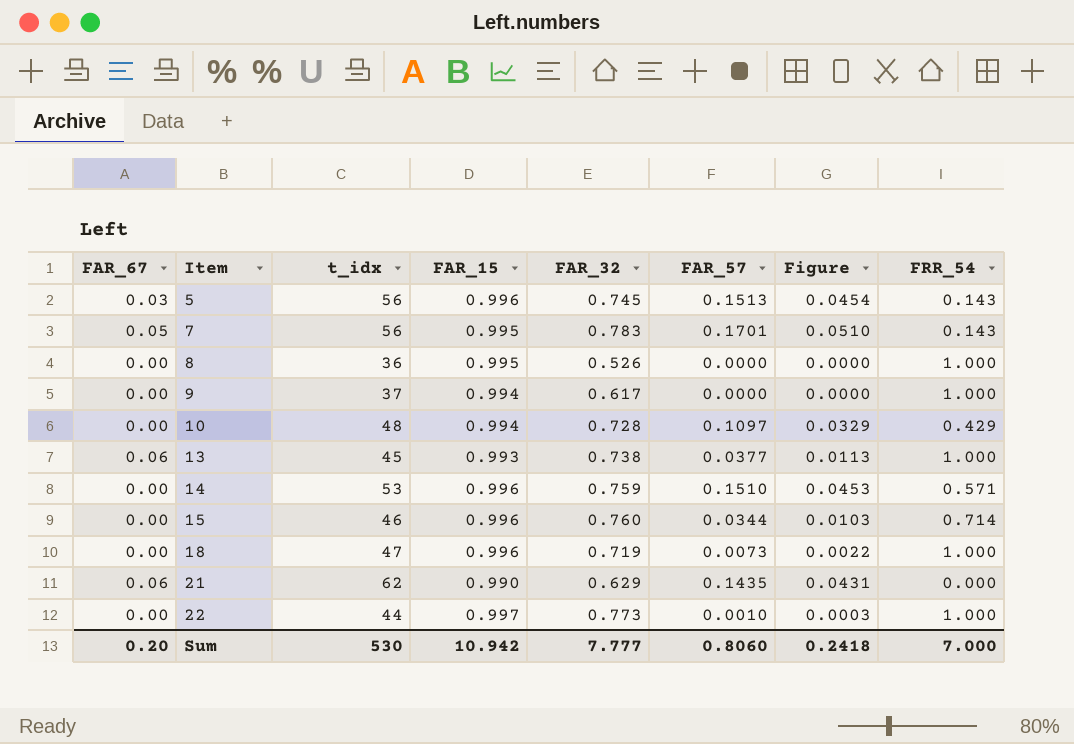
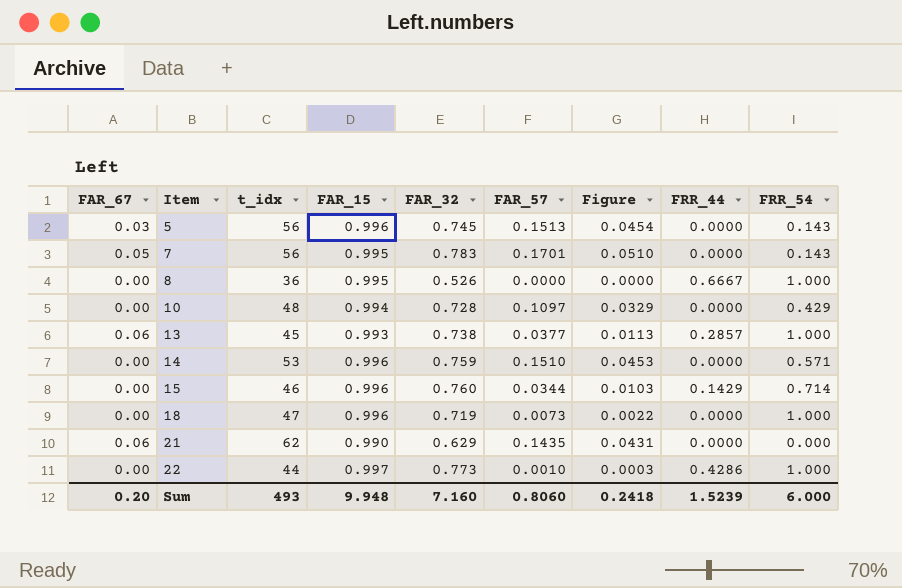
column FRR_44 | position: none -> 8
row 9: 0.00 | 37 | 0.994 | 0.617 | 0.0000 | 0.0000 | 1.000 -> none
Sum | t_idx: 530 -> 493
Sum | FAR_15: 10.942 -> 9.948
Sum | FAR_32: 7.777 -> 7.160
Sum | FRR_54: 7.000 -> 6.000

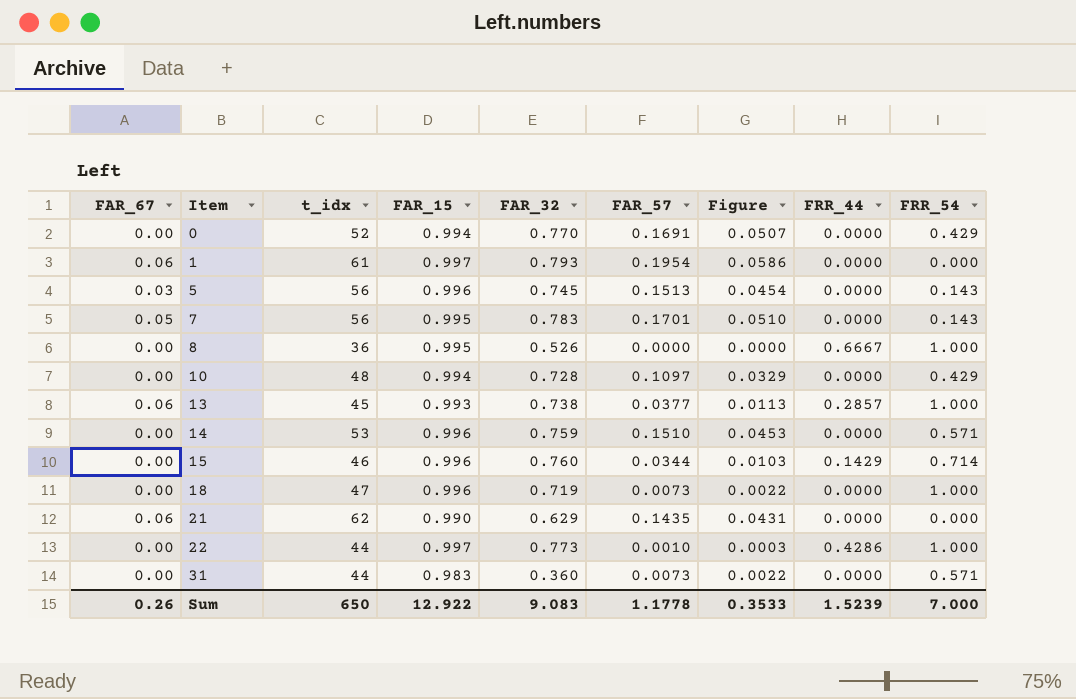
row 0: none -> 0.00 | 52 | 0.994 | 0.770 | 0.1691 | 0.0507 | 0.0000 | 0.429
row 1: none -> 0.06 | 61 | 0.997 | 0.793 | 0.1954 | 0.0586 | 0.0000 | 0.000
row 31: none -> 0.00 | 44 | 0.983 | 0.360 | 0.0073 | 0.0022 | 0.0000 | 0.571
Sum | FAR_67: 0.20 -> 0.26
Sum | t_idx: 493 -> 650
Sum | FAR_15: 9.948 -> 12.922
Sum | FAR_32: 7.160 -> 9.083
Sum | FAR_57: 0.8060 -> 1.1778
Sum | Figure: 0.2418 -> 0.3533
Sum | FRR_54: 6.000 -> 7.000

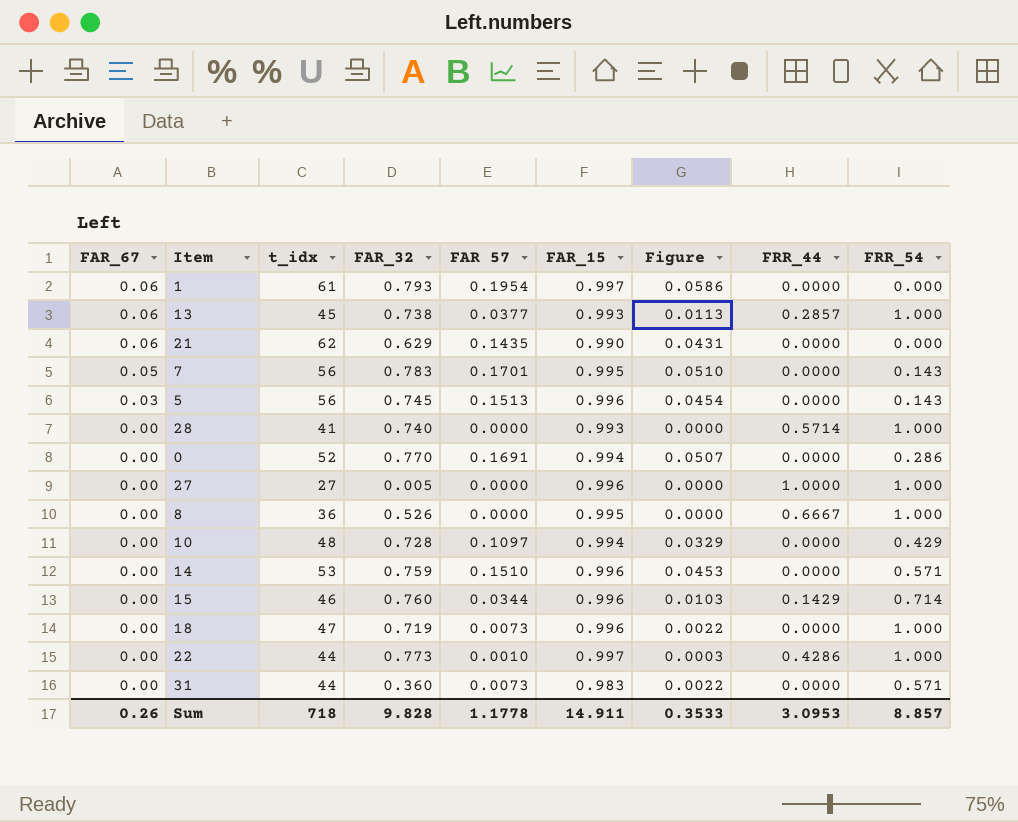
row order: Item ascending -> FAR_67 descending
column name: FAR_57 -> FAR 57
column FAR_15 | position: 4 -> 6
row 28: none -> 0.00 | 41 | 0.740 | 0.0000 | 0.993 | 0.0000 | 0.5714 | 1.000
0 | FRR_54: 0.429 -> 0.286
row 27: none -> 0.00 | 27 | 0.005 | 0.0000 | 0.996 | 0.0000 | 1.0000 | 1.000
Sum | t_idx: 650 -> 718
Sum | FAR_32: 9.083 -> 9.828
Sum | FAR_15: 12.922 -> 14.911
Sum | FRR_44: 1.5239 -> 3.0953
Sum | FRR_54: 7.000 -> 8.857

